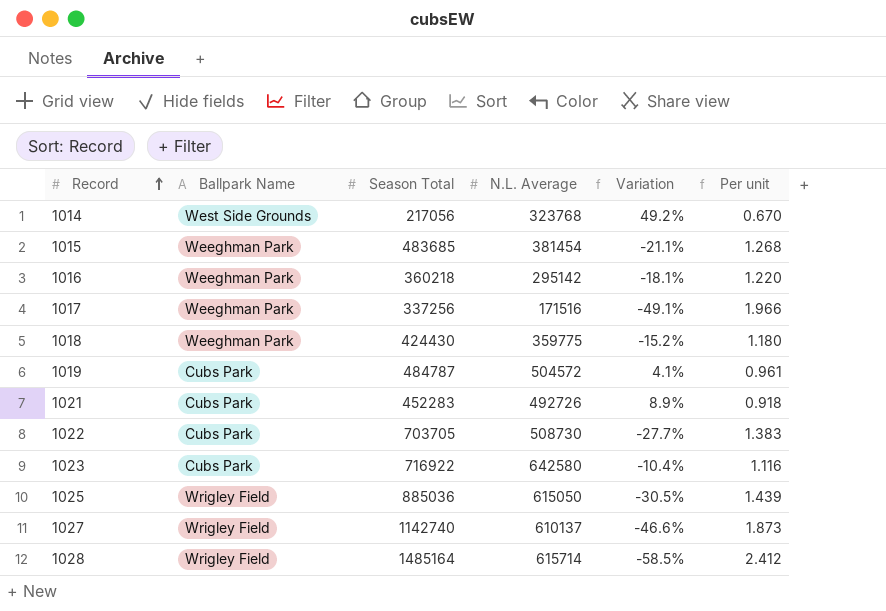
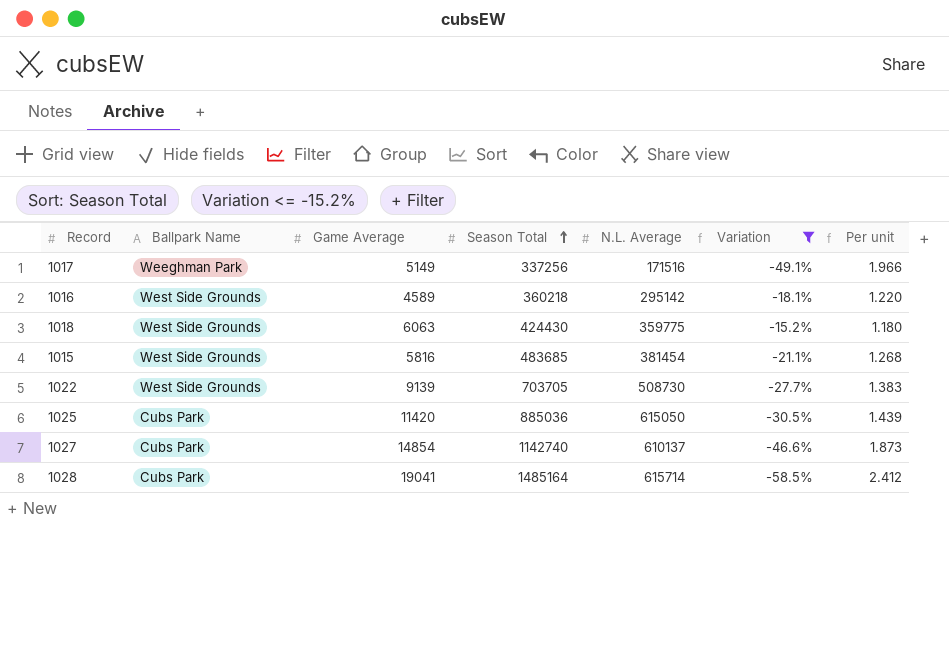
filter: none -> Variation <= -15.2%
row order: Record ascending -> Season Total ascending
column Game Average | position: none -> 3
1016 | Ballpark Name: Weeghman Park -> West Side Grounds
1018 | Ballpark Name: Weeghman Park -> West Side Grounds
1015 | Ballpark Name: Weeghman Park -> West Side Grounds
1022 | Ballpark Name: Cubs Park -> West Side Grounds
1025 | Ballpark Name: Wrigley Field -> Cubs Park
1027 | Ballpark Name: Wrigley Field -> Cubs Park
1028 | Ballpark Name: Wrigley Field -> Cubs Park

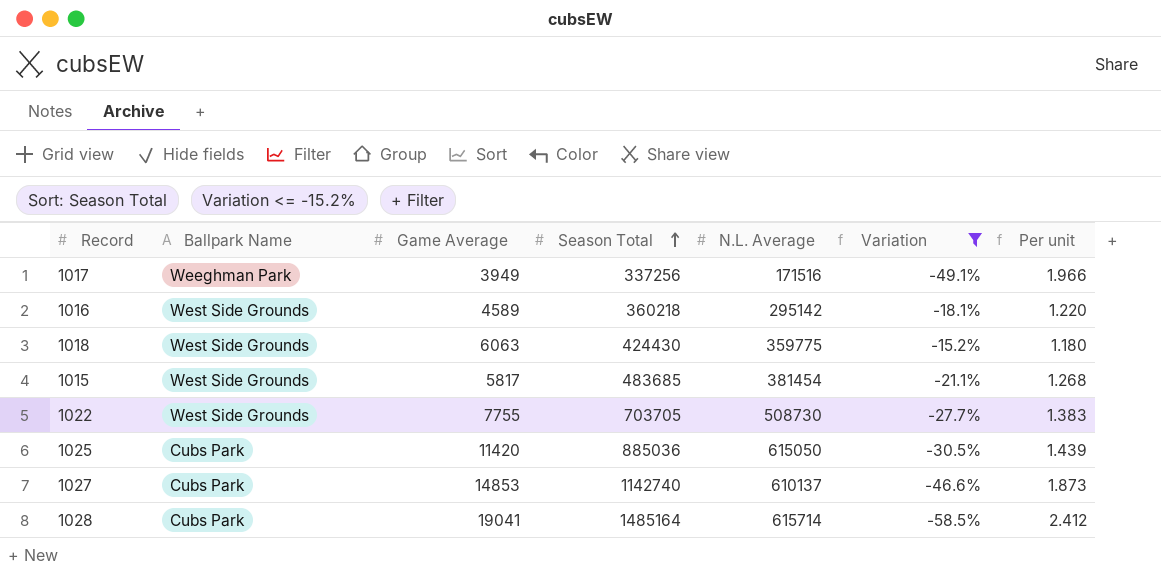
1017 | Game Average: 5149 -> 3949
1015 | Game Average: 5816 -> 5817
1022 | Game Average: 9139 -> 7755
1027 | Game Average: 14854 -> 14853

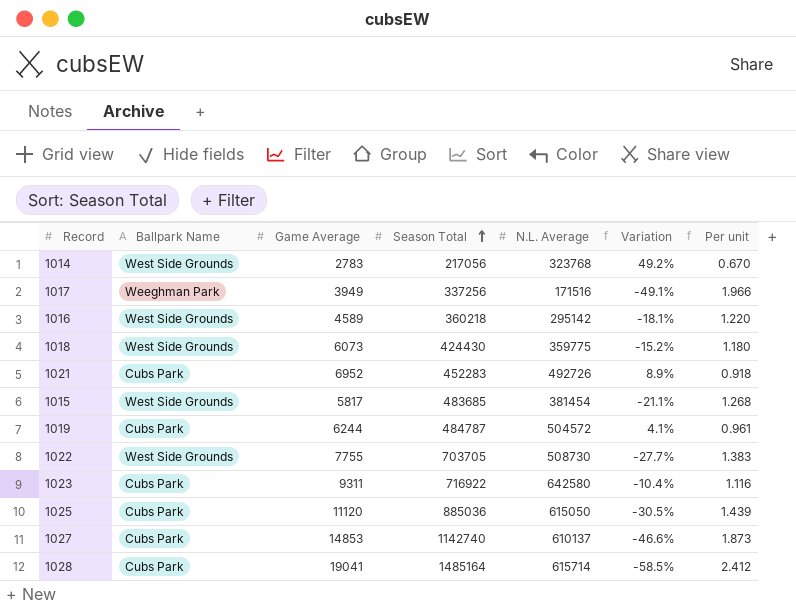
filter: Variation <= -15.2% -> none
1018 | Game Average: 6063 -> 6073
1025 | Game Average: 11420 -> 11120

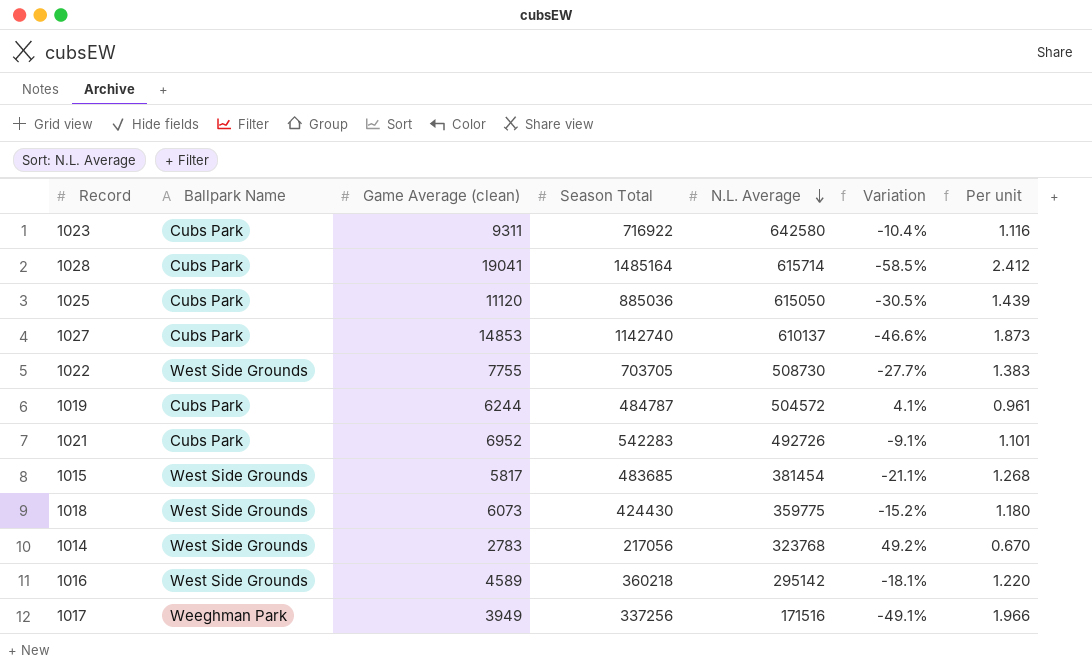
row order: Season Total ascending -> N.L. Average descending
column name: Game Average -> Game Average (clean)
1021 | Season Total: 452283 -> 542283
1021 | Variation: 8.9% -> -9.1%
1021 | Per unit: 0.918 -> 1.101

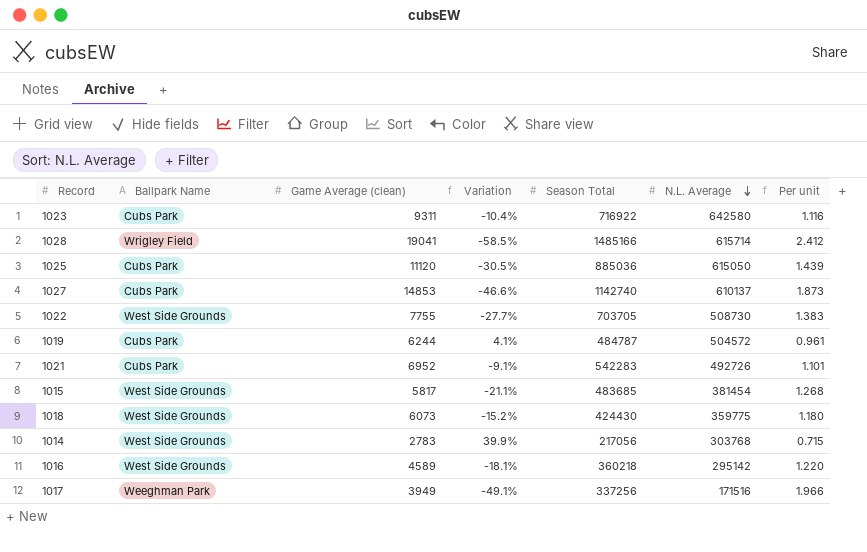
column Variation | position: 6 -> 4
1028 | Ballpark Name: Cubs Park -> Wrigley Field
1028 | Season Total: 1485164 -> 1485166
1014 | Variation: 49.2% -> 39.9%
1014 | N.L. Average: 323768 -> 303768
1014 | Per unit: 0.670 -> 0.715

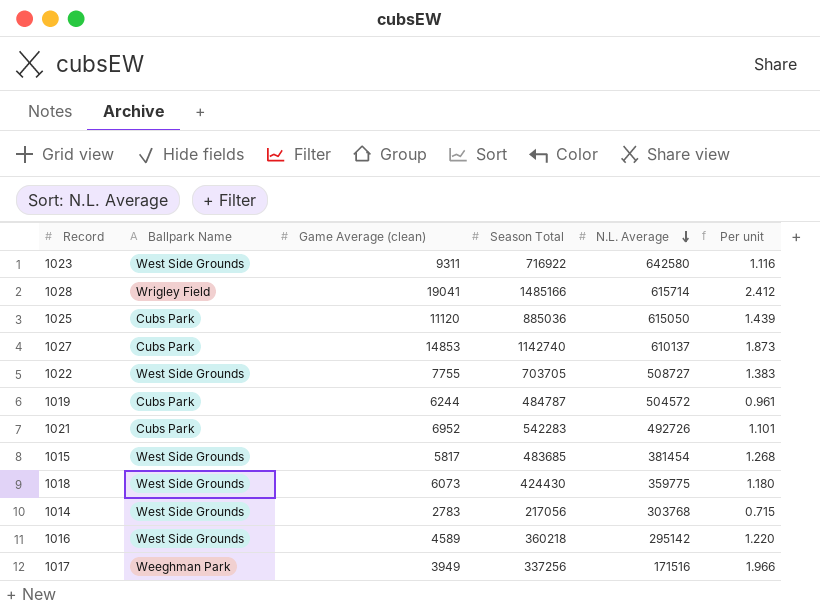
column Variation | formula: ([N.L. Average] - [Season Total]) / [Season Total] -> none
1023 | Ballpark Name: Cubs Park -> West Side Grounds
1022 | N.L. Average: 508730 -> 508727

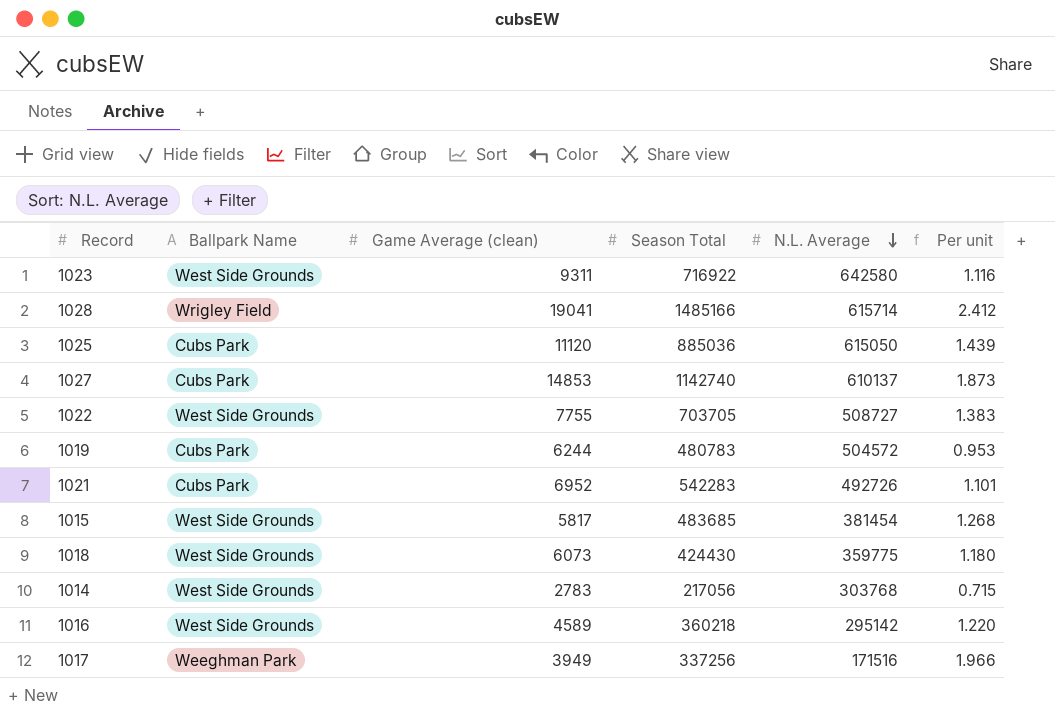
1019 | Season Total: 484787 -> 480783
1019 | Per unit: 0.961 -> 0.953

